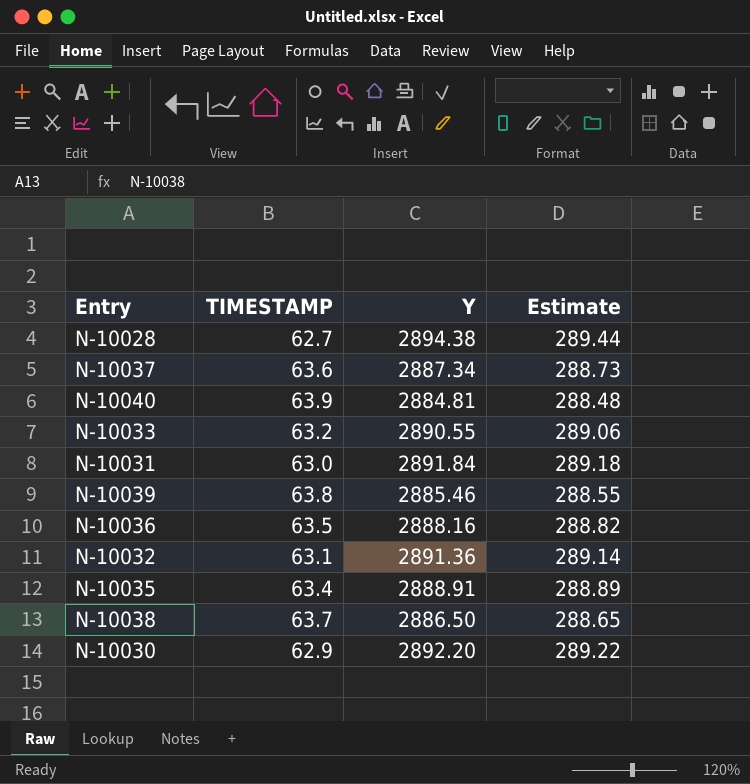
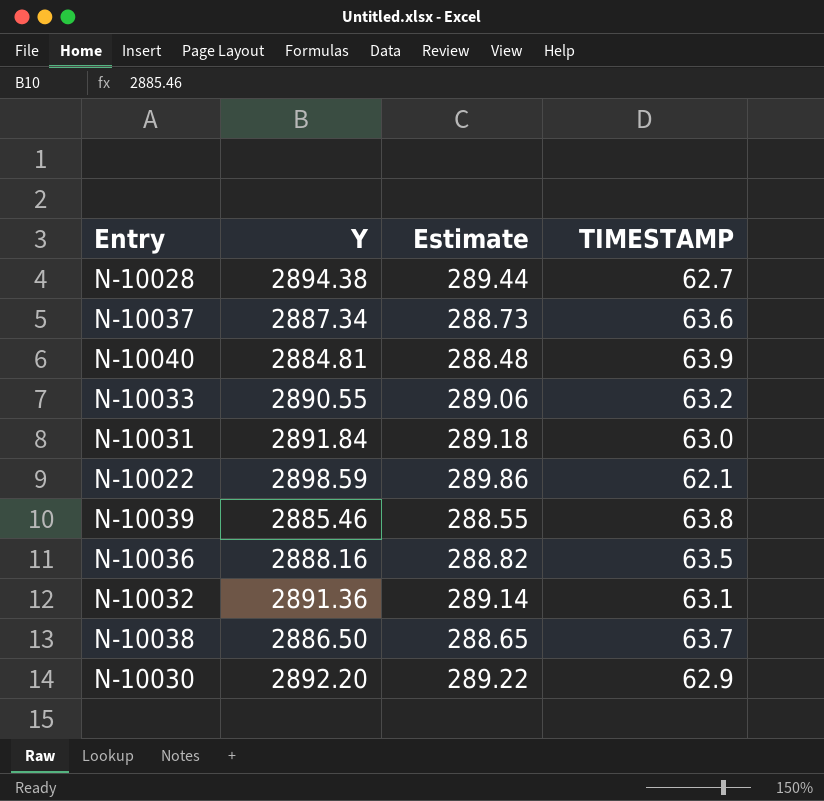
column TIMESTAMP | position: 2 -> 4
row N-10035: 63.4 | 2888.91 | 288.89 -> none
row N-10022: none -> 2898.59 | 289.86 | 62.1

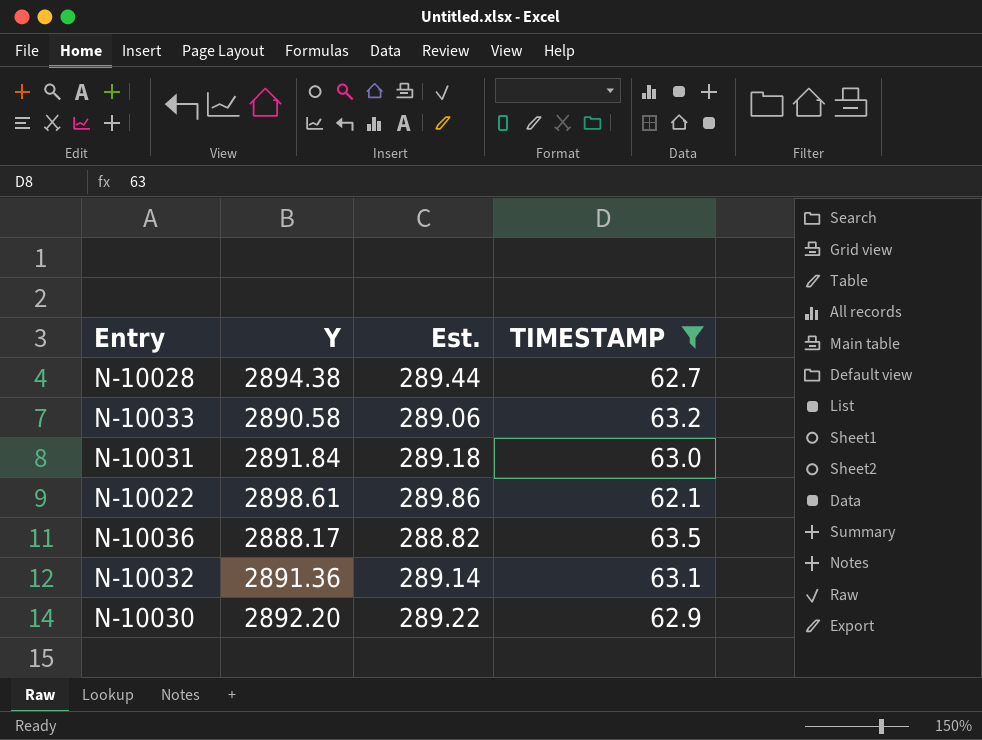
filter: none -> TIMESTAMP <= 63.5
column name: Estimate -> Est.
N-10033 | Y: 2890.55 -> 2890.58
N-10022 | Y: 2898.59 -> 2898.61
N-10036 | Y: 2888.16 -> 2888.17

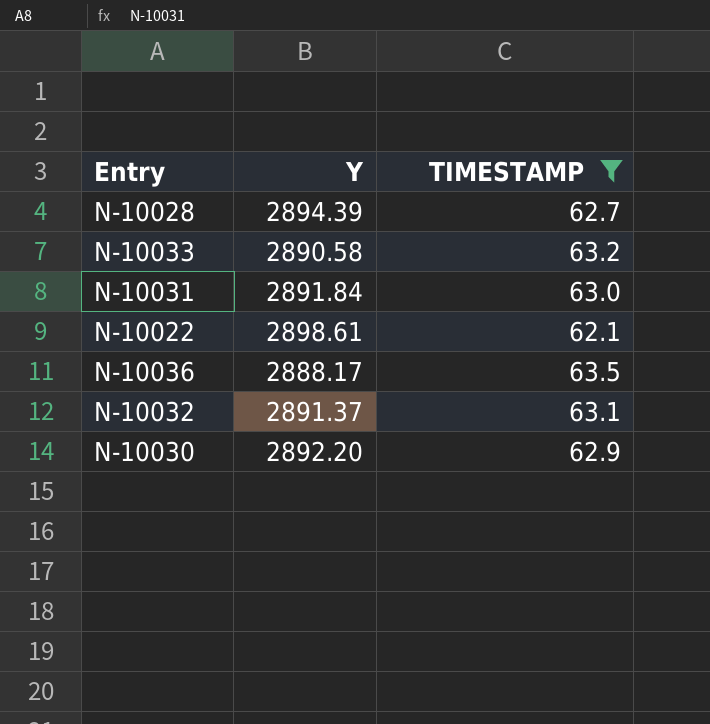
column Est. | formula: [Y] * 0.1 -> none
N-10028 | Y: 2894.38 -> 2894.39
N-10032 | Y: 2891.36 -> 2891.37

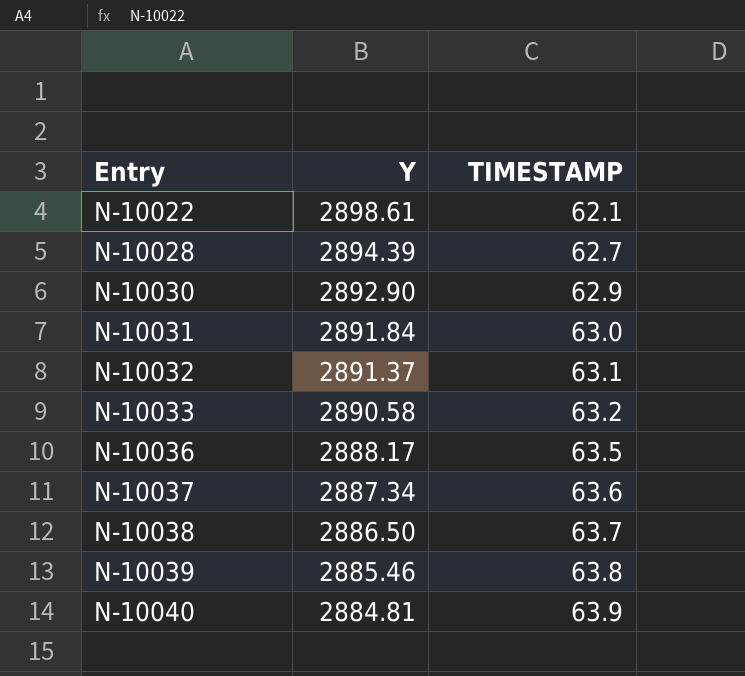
filter: TIMESTAMP <= 63.5 -> none
row order: none -> Entry ascending
N-10030 | Y: 2892.20 -> 2892.90

